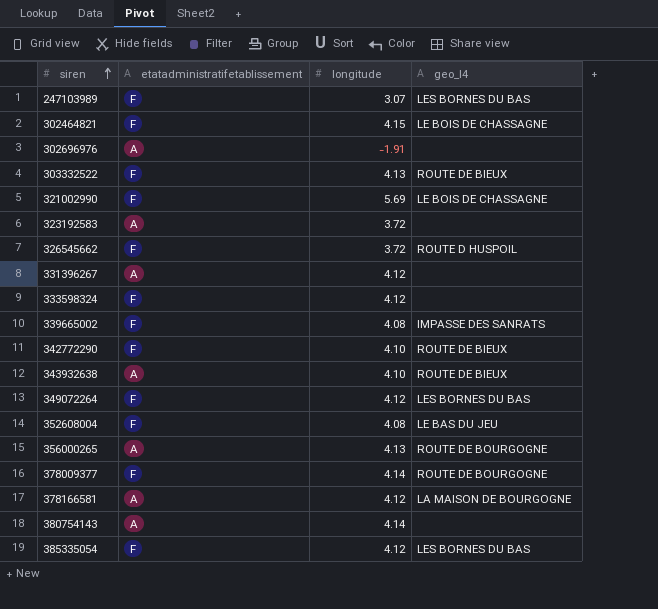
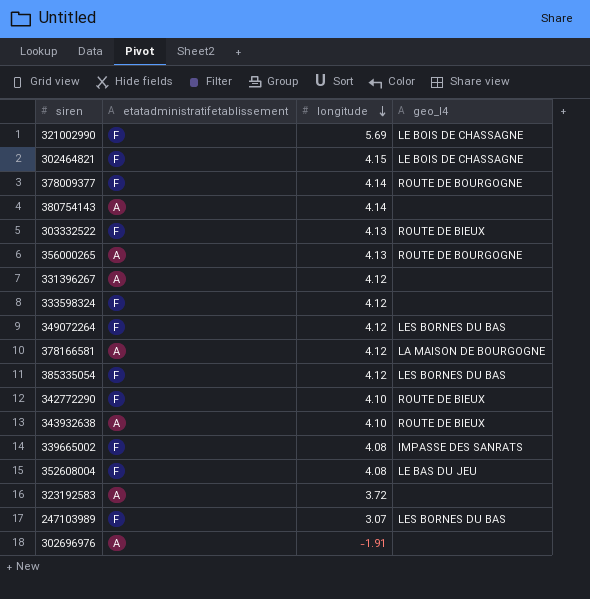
row order: siren ascending -> longitude descending
row 326545662: F | 3.72 | ROUTE D HUSPOIL -> none

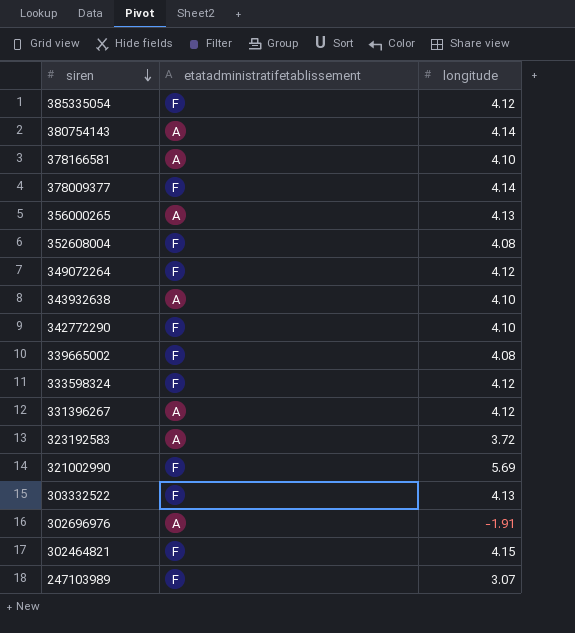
row order: longitude descending -> siren descending
column geo_l4 | position: 4 -> none
378166581 | longitude: 4.12 -> 4.10

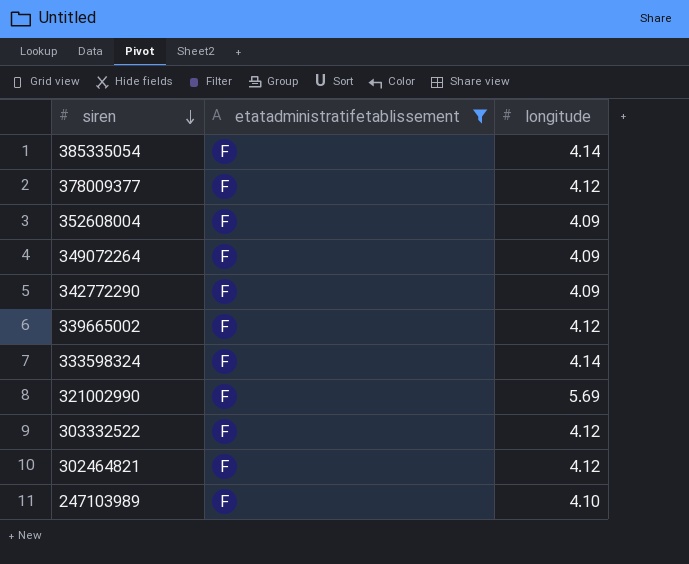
filter: none -> etatadministratifetablissement = F
385335054 | longitude: 4.12 -> 4.14
378009377 | longitude: 4.14 -> 4.12
352608004 | longitude: 4.08 -> 4.09
349072264 | longitude: 4.12 -> 4.09
342772290 | longitude: 4.10 -> 4.09
339665002 | longitude: 4.08 -> 4.12
333598324 | longitude: 4.12 -> 4.14
303332522 | longitude: 4.13 -> 4.12
302464821 | longitude: 4.15 -> 4.12
247103989 | longitude: 3.07 -> 4.10

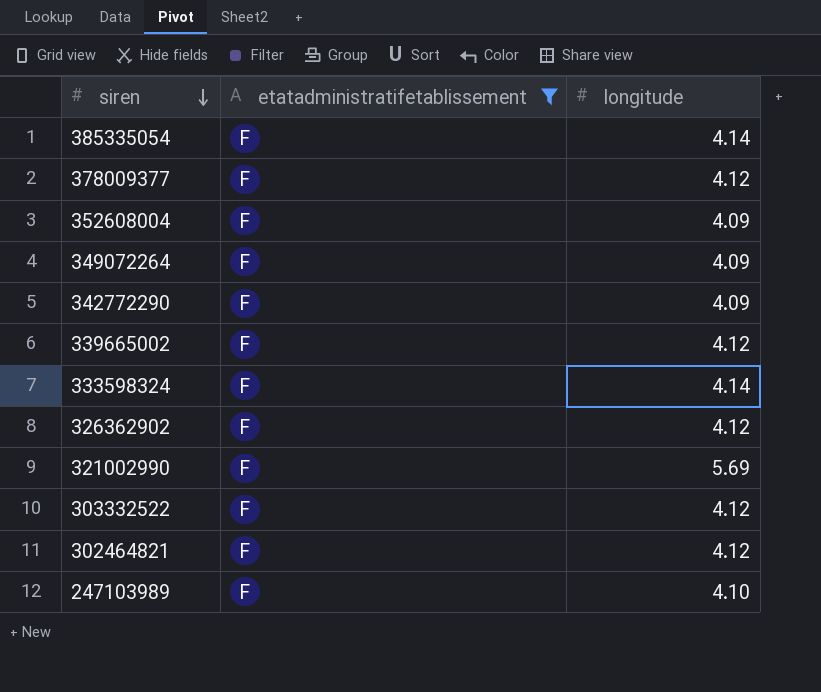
row 326362902: none -> F | 4.12

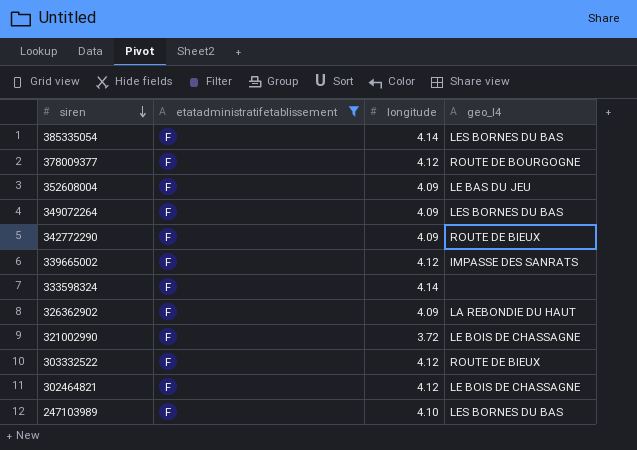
column geo_l4 | position: none -> 4
326362902 | longitude: 4.12 -> 4.09
321002990 | longitude: 5.69 -> 3.72

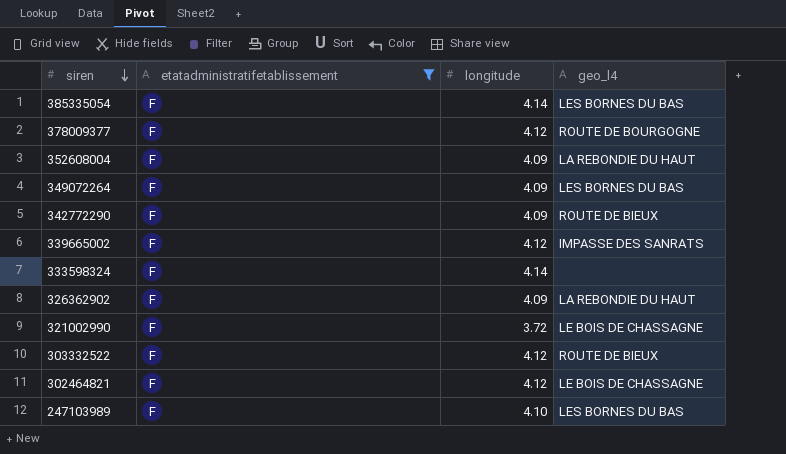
352608004 | geo_l4: LE BAS DU JEU -> LA REBONDIE DU HAUT

